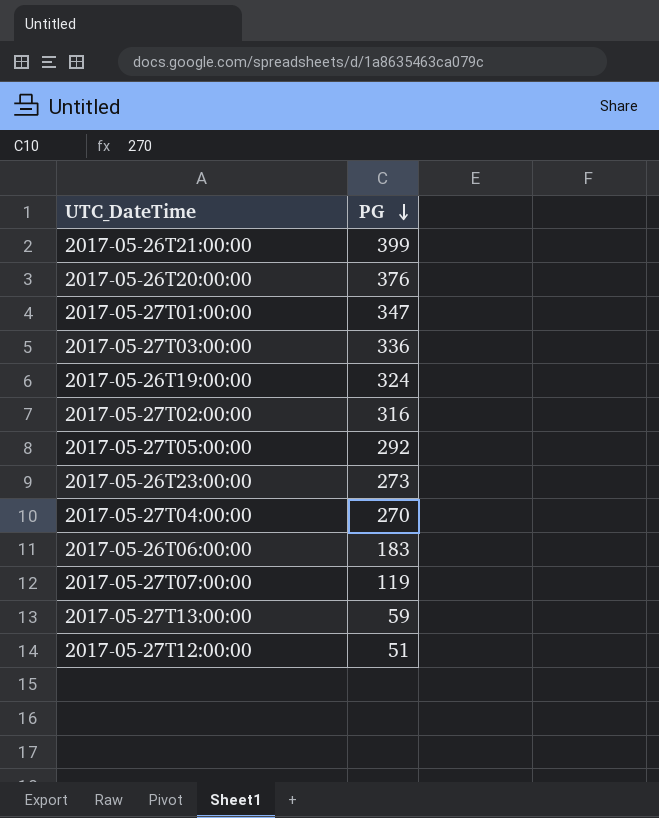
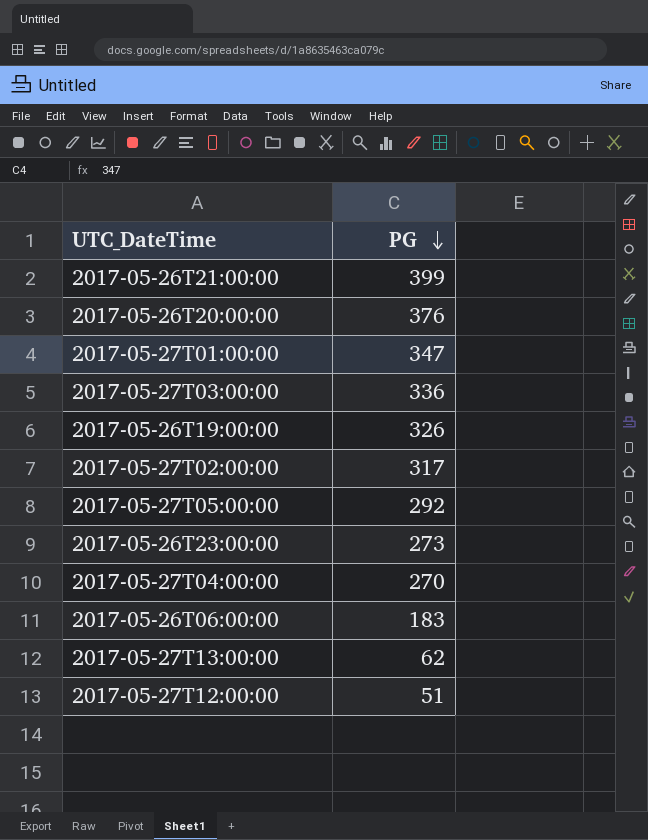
row 2017-05-27T07:00:00: 119 -> none
2017-05-26T19:00:00 | PG: 324 -> 326
2017-05-27T02:00:00 | PG: 316 -> 317
2017-05-27T13:00:00 | PG: 59 -> 62

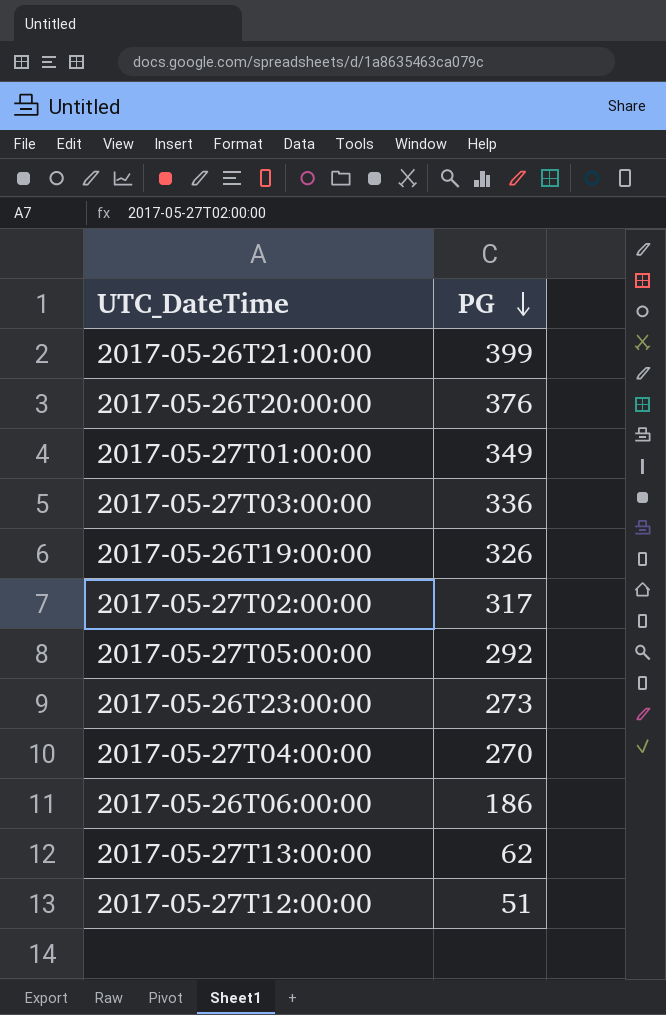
2017-05-27T01:00:00 | PG: 347 -> 349
2017-05-26T06:00:00 | PG: 183 -> 186

